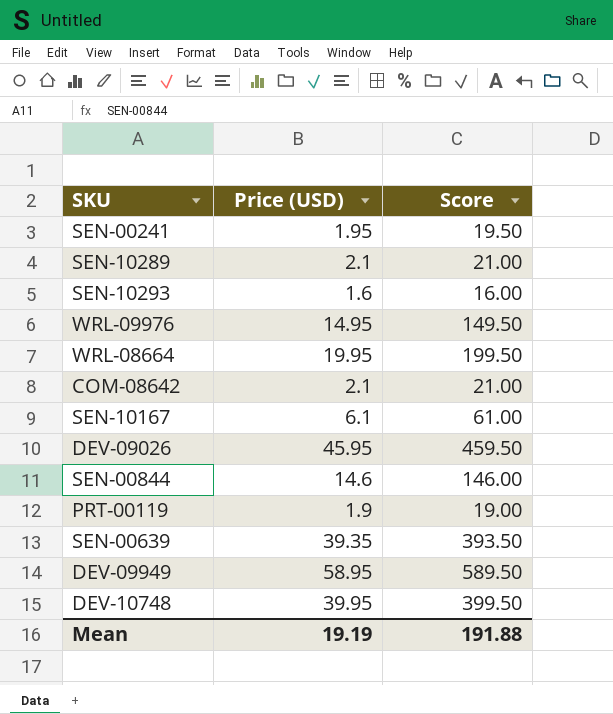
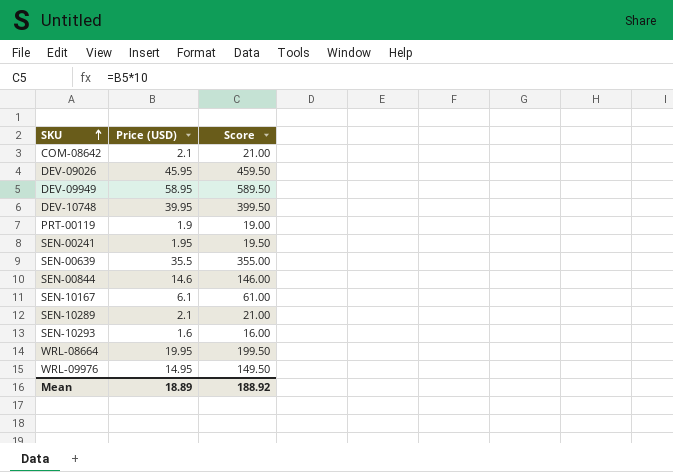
row order: none -> SKU ascending
SEN-00639 | Price (USD): 39.35 -> 35.5
SEN-00639 | Score: 393.50 -> 355.00
Mean | Price (USD): 19.19 -> 18.89
Mean | Score: 191.88 -> 188.92

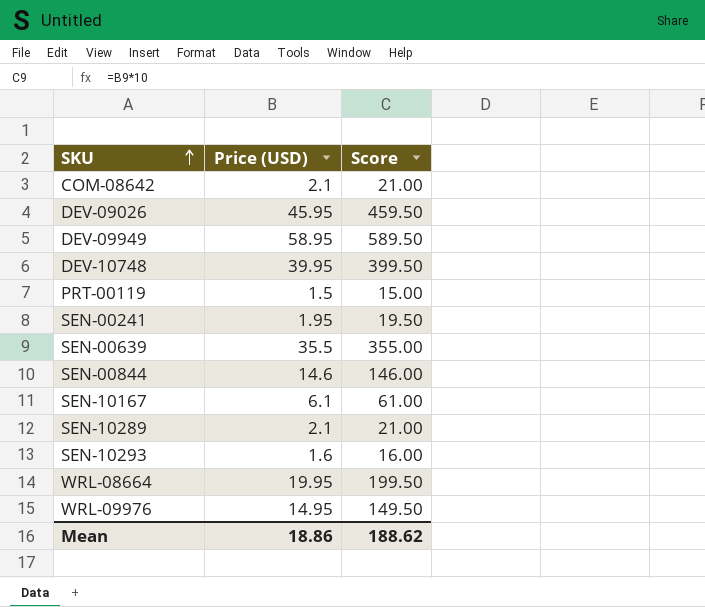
PRT-00119 | Price (USD): 1.9 -> 1.5
PRT-00119 | Score: 19.00 -> 15.00
Mean | Price (USD): 18.89 -> 18.86
Mean | Score: 188.92 -> 188.62

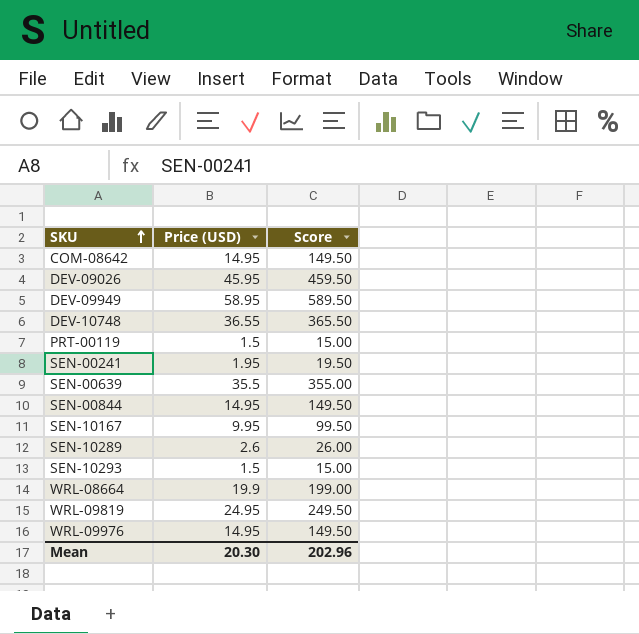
COM-08642 | Price (USD): 2.1 -> 14.95
COM-08642 | Score: 21.00 -> 149.50
DEV-10748 | Price (USD): 39.95 -> 36.55
DEV-10748 | Score: 399.50 -> 365.50
SEN-00844 | Price (USD): 14.6 -> 14.95
SEN-00844 | Score: 146.00 -> 149.50
SEN-10167 | Price (USD): 6.1 -> 9.95
SEN-10167 | Score: 61.00 -> 99.50
SEN-10289 | Price (USD): 2.1 -> 2.6
SEN-10289 | Score: 21.00 -> 26.00
SEN-10293 | Price (USD): 1.6 -> 1.5
SEN-10293 | Score: 16.00 -> 15.00
WRL-08664 | Price (USD): 19.95 -> 19.9
WRL-08664 | Score: 199.50 -> 199.00
row WRL-09819: none -> 24.95 | 249.50
Mean | Price (USD): 18.86 -> 20.30
Mean | Score: 188.62 -> 202.96

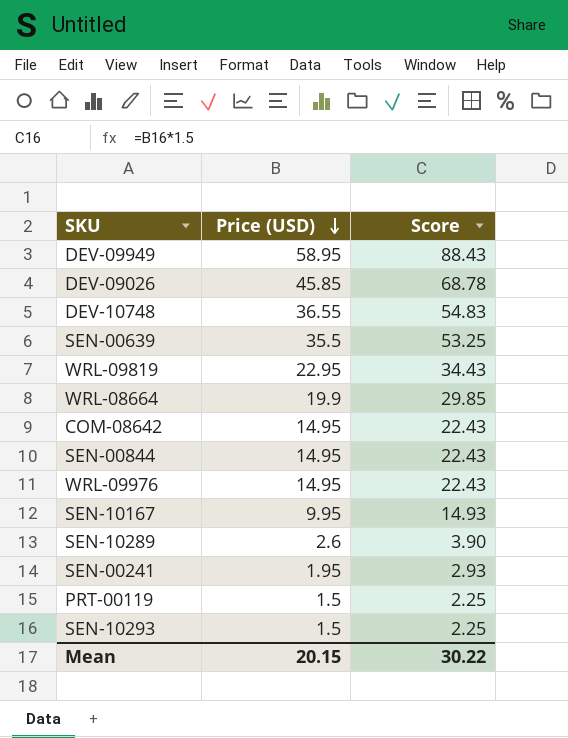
row order: SKU ascending -> Price (USD) descending
column Score | formula: [Price (USD)] * 10 -> [Price (USD)] * 1.5
DEV-09026 | Price (USD): 45.95 -> 45.85
WRL-09819 | Price (USD): 24.95 -> 22.95
Mean | Price (USD): 20.30 -> 20.15
Mean | Score: 202.96 -> 30.22

